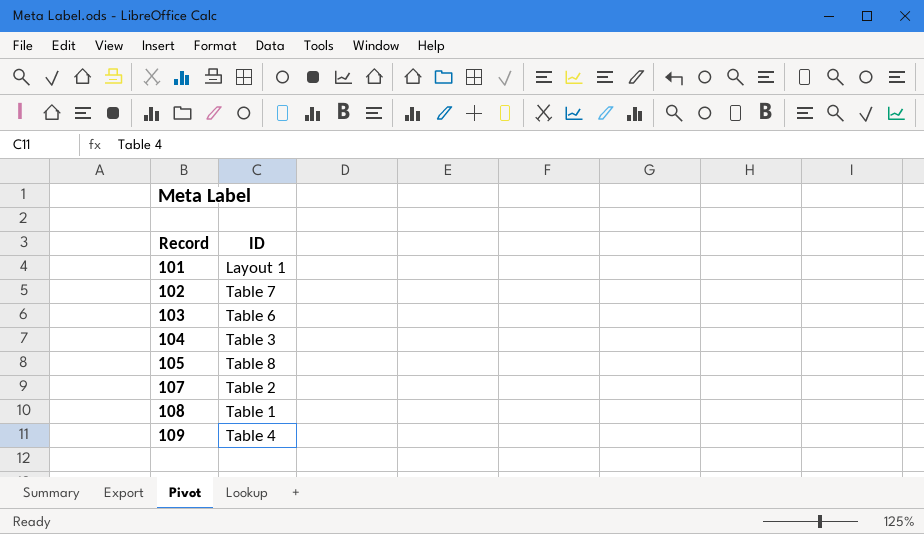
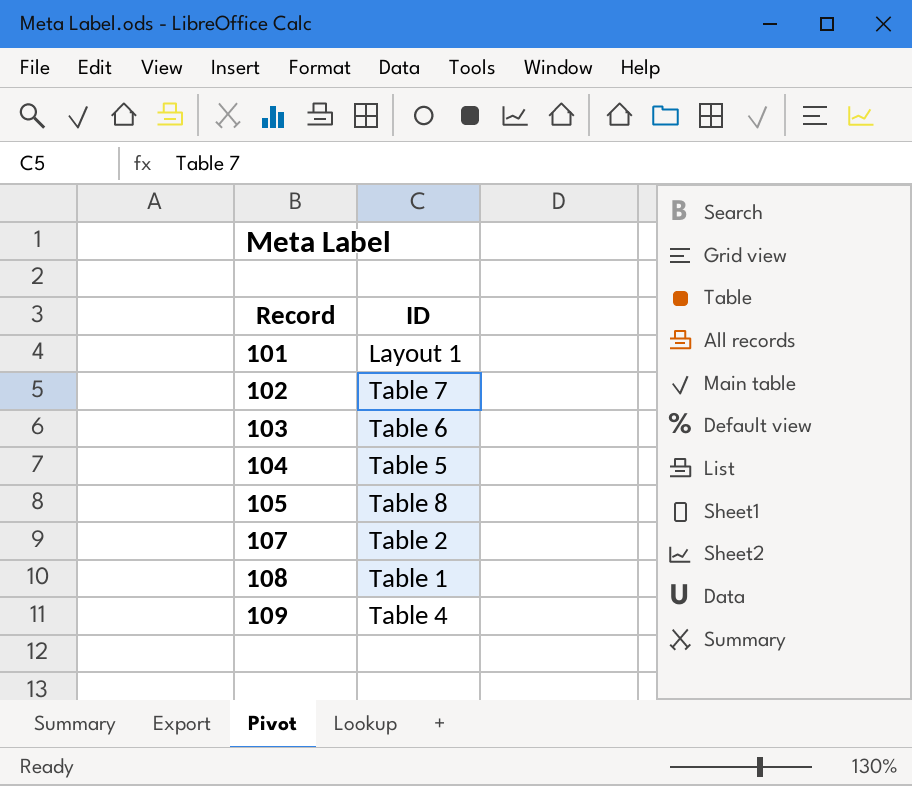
104 | ID: Table 3 -> Table 5

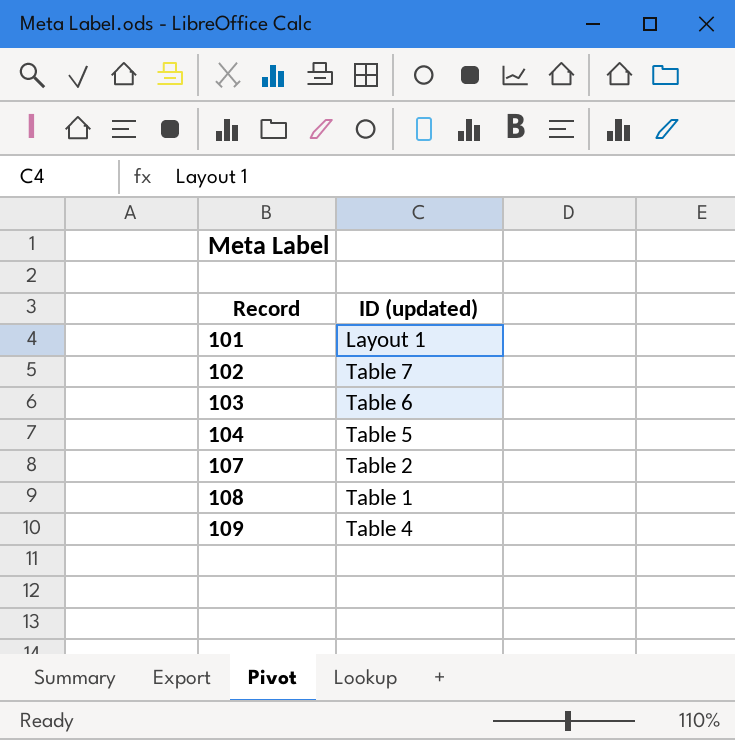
column name: ID -> ID (updated)
row 105: Table 8 -> none

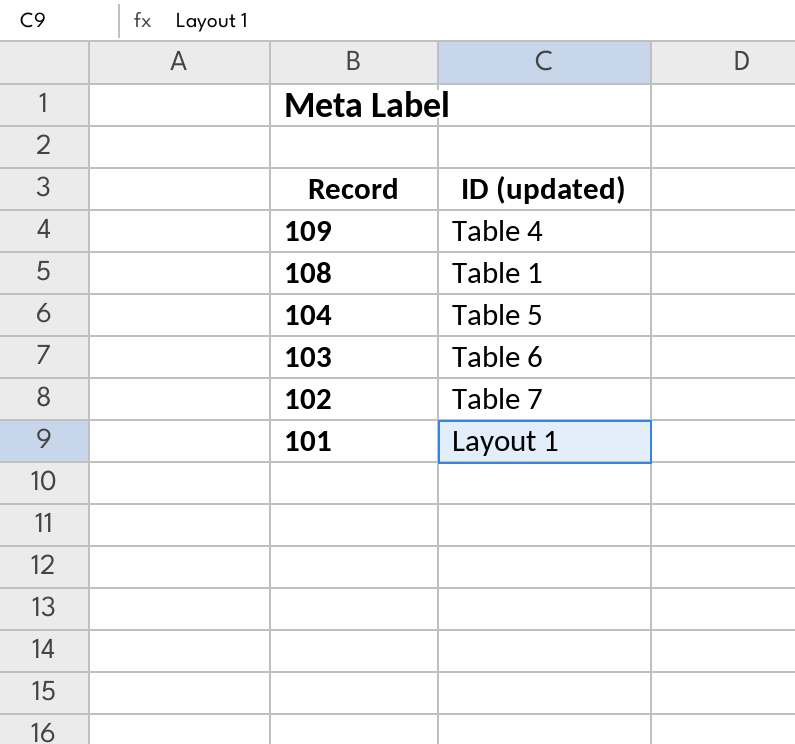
row order: Record ascending -> Record descending
row 107: Table 2 -> none

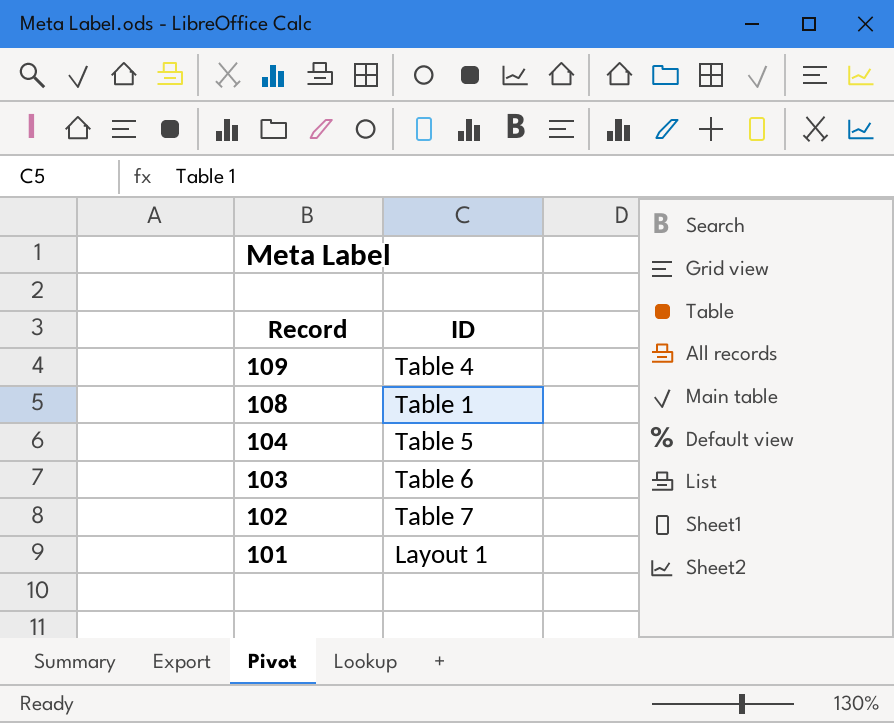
column name: ID (updated) -> ID

